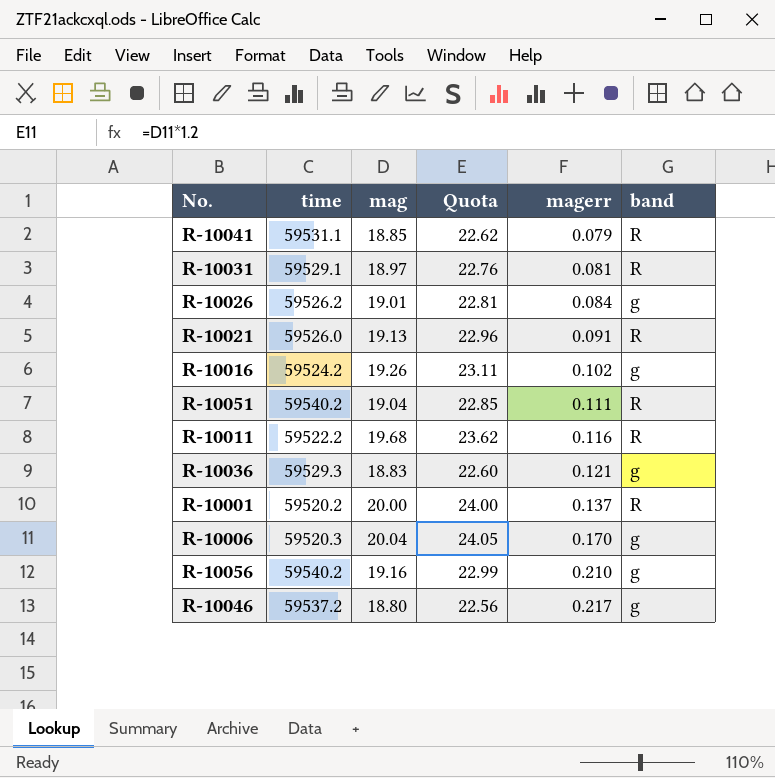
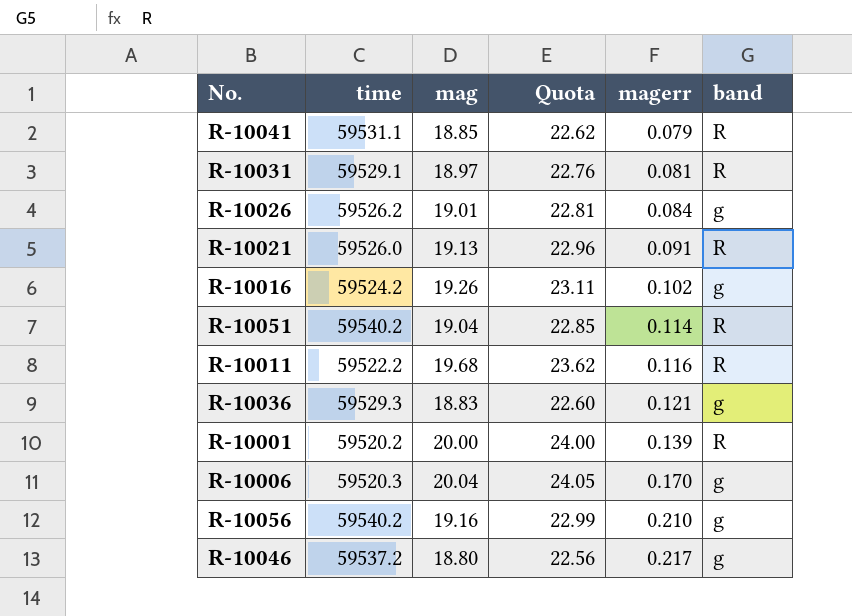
R-10051 | magerr: 0.111 -> 0.114
R-10001 | magerr: 0.137 -> 0.139

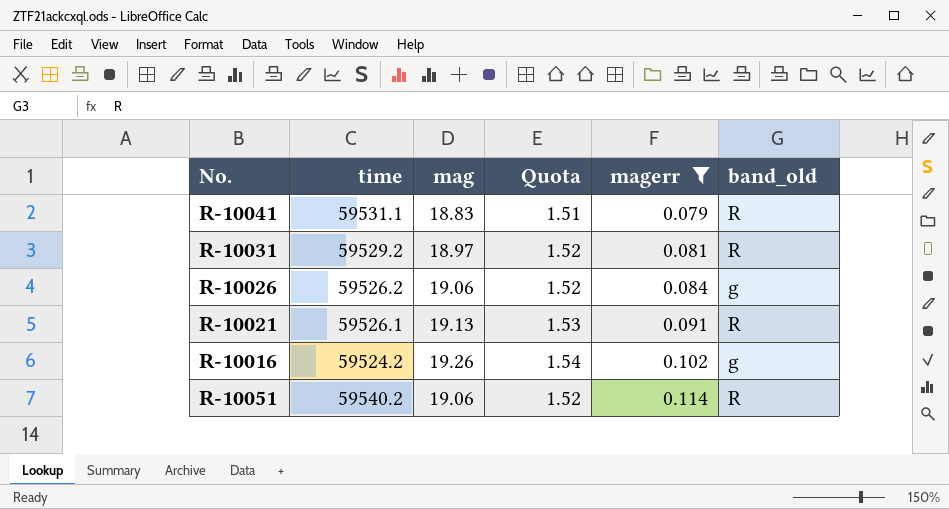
filter: none -> magerr <= 0.114
column Quota | formula: [mag] * 1.2 -> [mag] * 0.08
column name: band -> band_old
R-10041 | mag: 18.85 -> 18.83
R-10031 | time: 59529.1 -> 59529.2
R-10026 | mag: 19.01 -> 19.06
R-10021 | time: 59526.0 -> 59526.1
R-10051 | mag: 19.04 -> 19.06

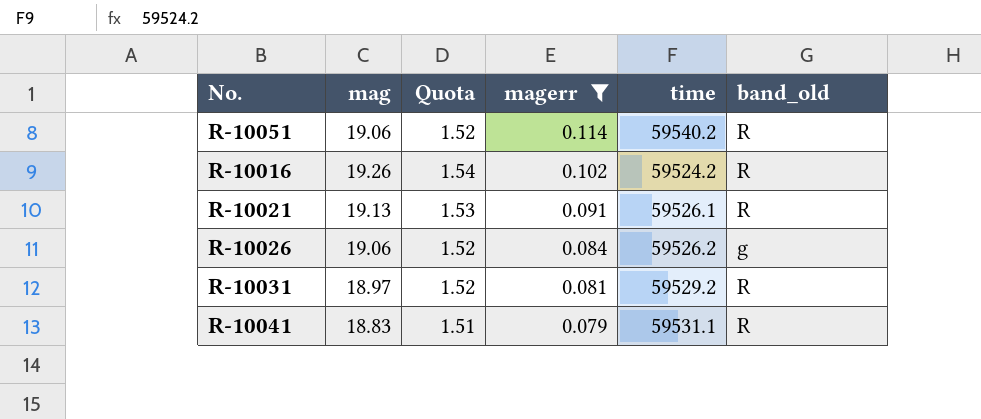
row order: magerr ascending -> magerr descending
column time | position: 2 -> 5
R-10016 | band_old: g -> R

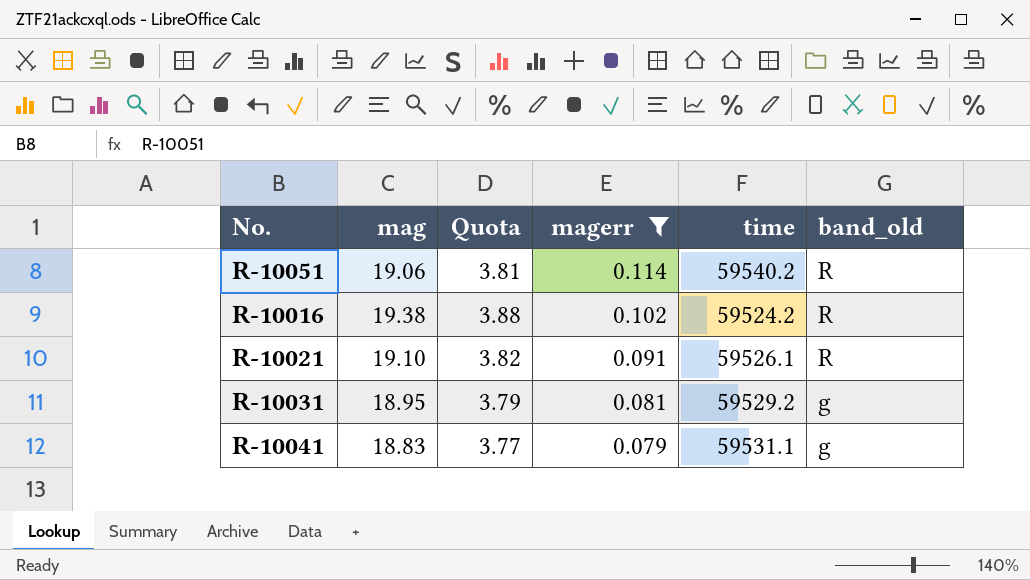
column Quota | formula: [mag] * 0.08 -> [mag] * 0.2
row R-10026: 19.06 | 1.52 | 0.084 | 59526.2 | g -> none
R-10016 | mag: 19.26 -> 19.38
R-10021 | mag: 19.13 -> 19.10
R-10031 | mag: 18.97 -> 18.95
R-10031 | band_old: R -> g
R-10041 | band_old: R -> g

